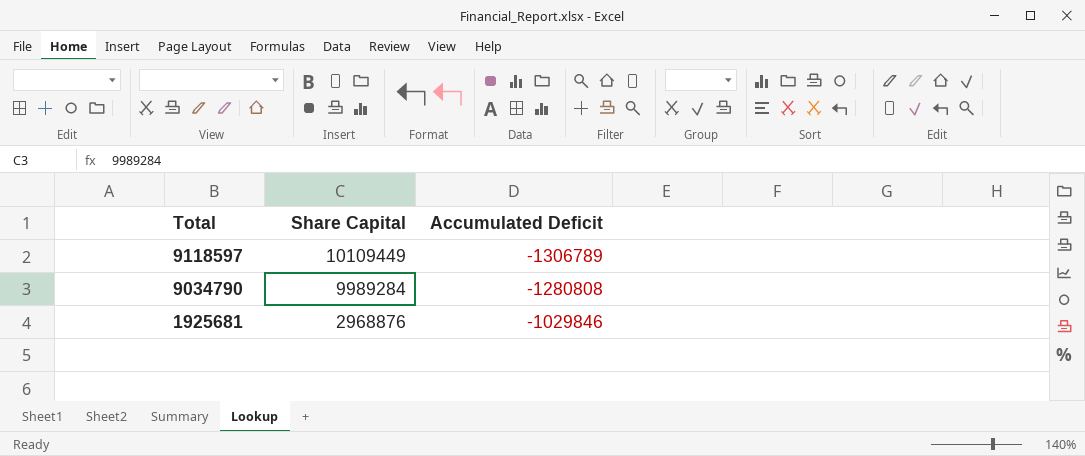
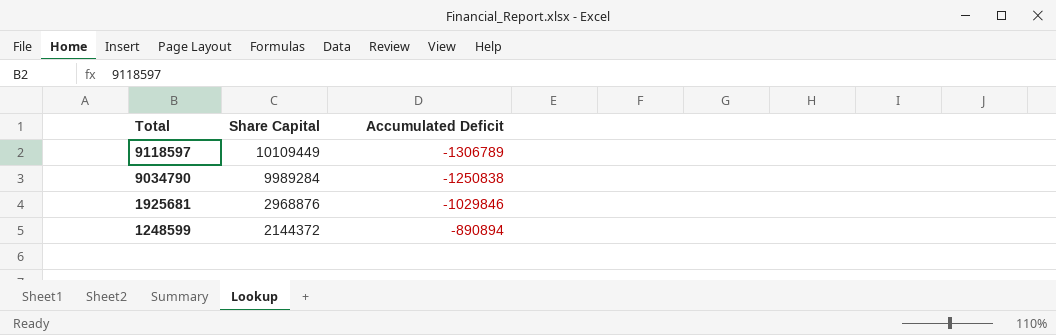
9034790 | Accumulated Deficit: -1280808 -> -1250838
row 1248599: none -> 2144372 | -890894

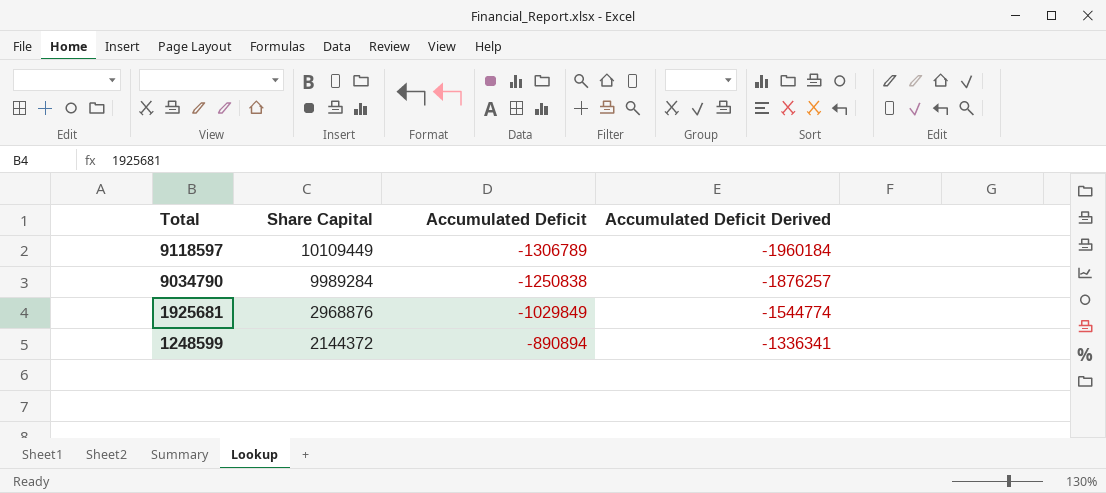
column Accumulated Deficit Derived | formula: none -> [Accumulated Deficit] * 1.5
1925681 | Accumulated Deficit: -1029846 -> -1029849

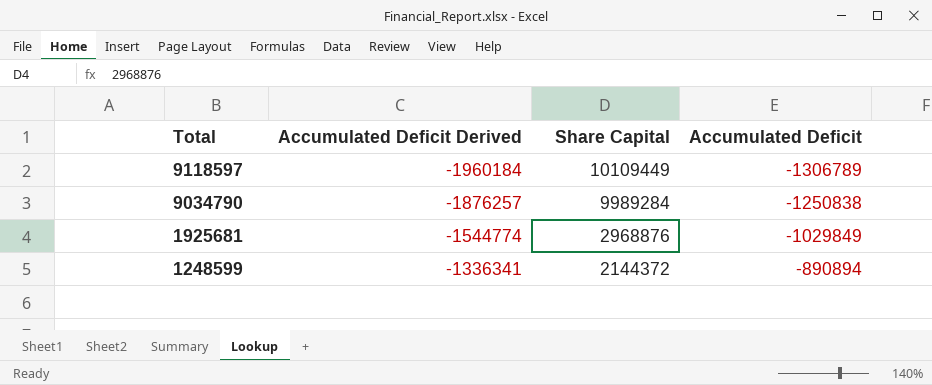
column Accumulated Deficit Derived | position: 4 -> 2

